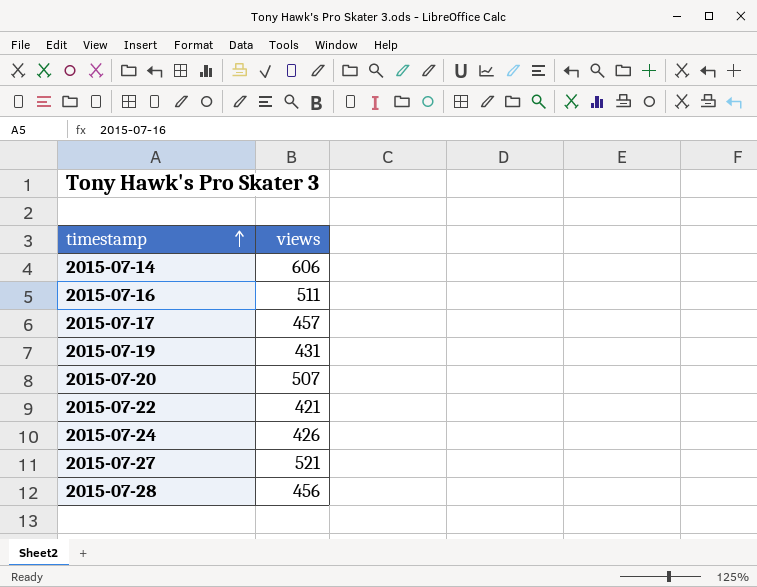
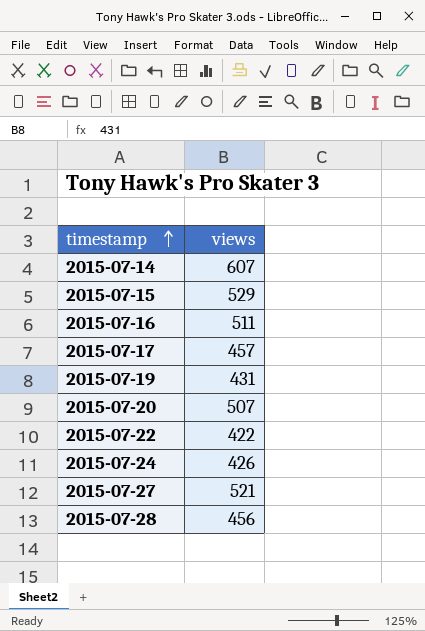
2015-07-14 | views: 606 -> 607
row 2015-07-15: none -> 529
2015-07-22 | views: 421 -> 422

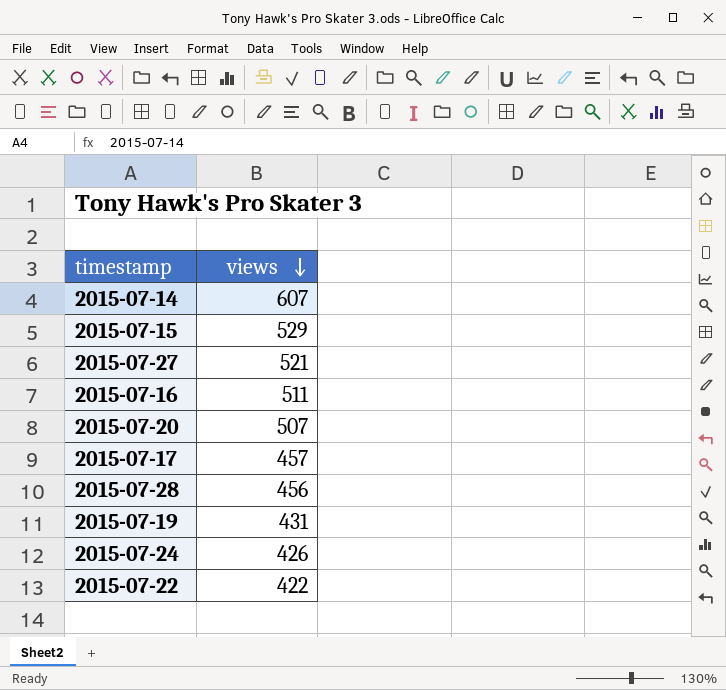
row order: timestamp ascending -> views descending

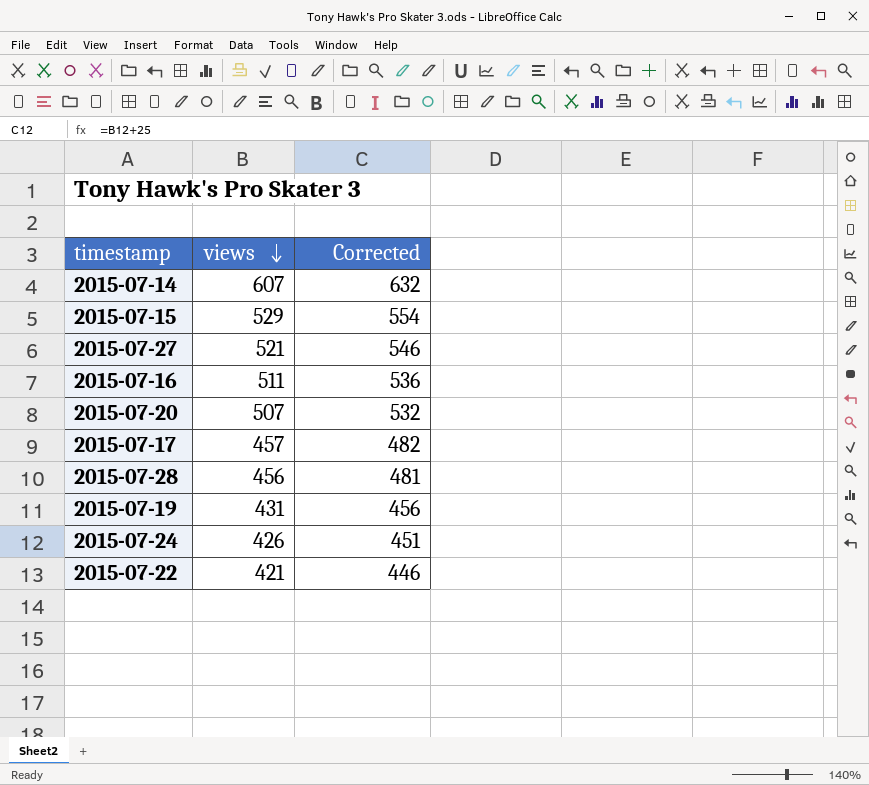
column Corrected | formula: none -> [views] + 25
2015-07-22 | views: 422 -> 421

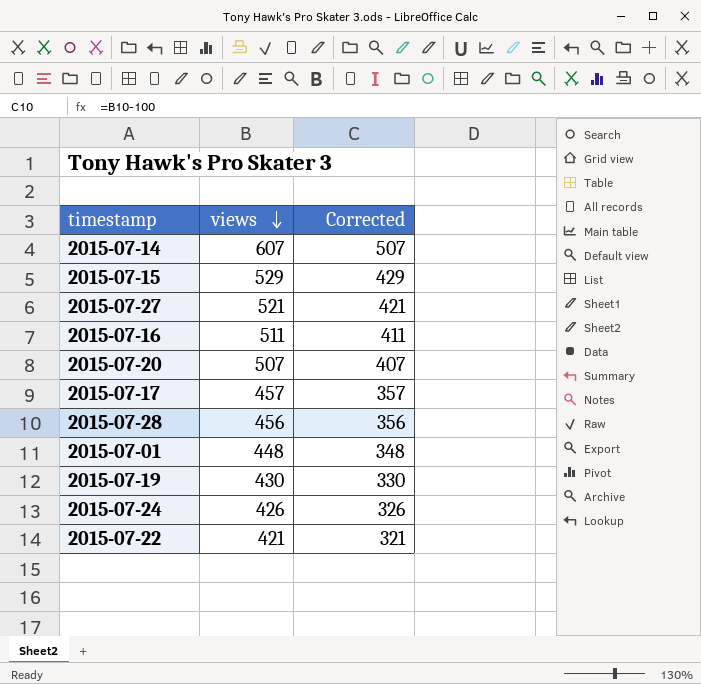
column Corrected | formula: [views] + 25 -> [views] - 100
row 2015-07-01: none -> 448 | 348
2015-07-19 | views: 431 -> 430

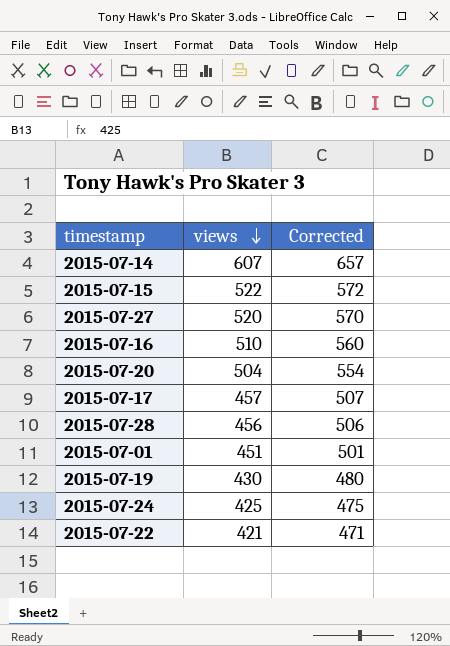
column Corrected | formula: [views] - 100 -> [views] + 50
2015-07-15 | views: 529 -> 522
2015-07-27 | views: 521 -> 520
2015-07-16 | views: 511 -> 510
2015-07-20 | views: 507 -> 504
2015-07-01 | views: 448 -> 451
2015-07-24 | views: 426 -> 425

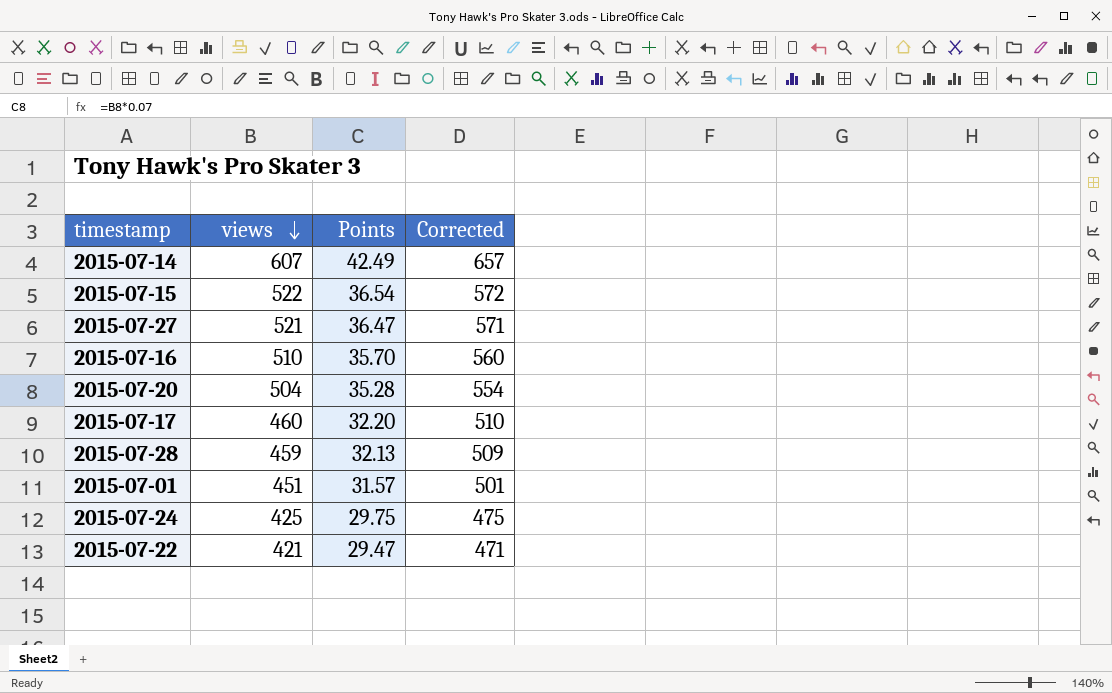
column Points | formula: none -> [views] * 0.07
row 2015-07-19: 430 | 480 -> none
2015-07-27 | views: 520 -> 521
2015-07-27 | Corrected: 570 -> 571
2015-07-17 | views: 457 -> 460
2015-07-17 | Corrected: 507 -> 510
2015-07-28 | views: 456 -> 459
2015-07-28 | Corrected: 506 -> 509

